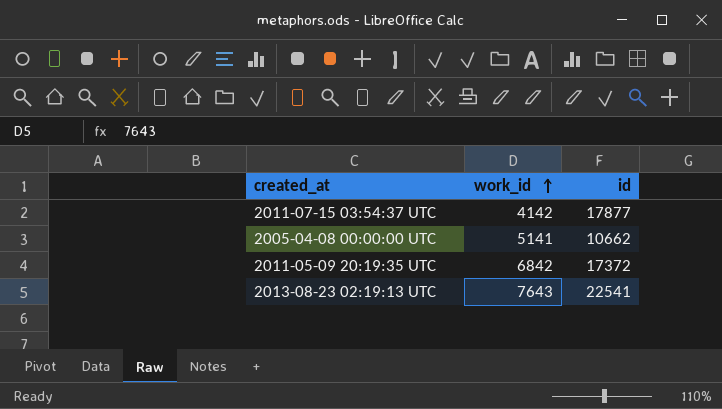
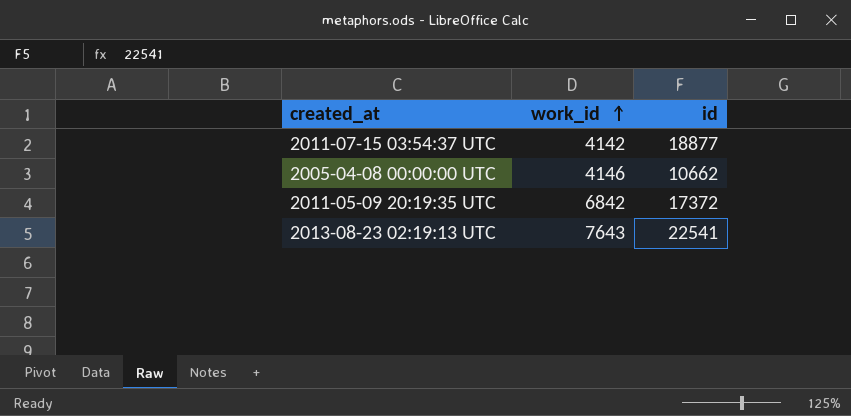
2011-07-15 03:54:37 UTC | id: 17877 -> 18877
2005-04-08 00:00:00 UTC | work_id: 5141 -> 4146

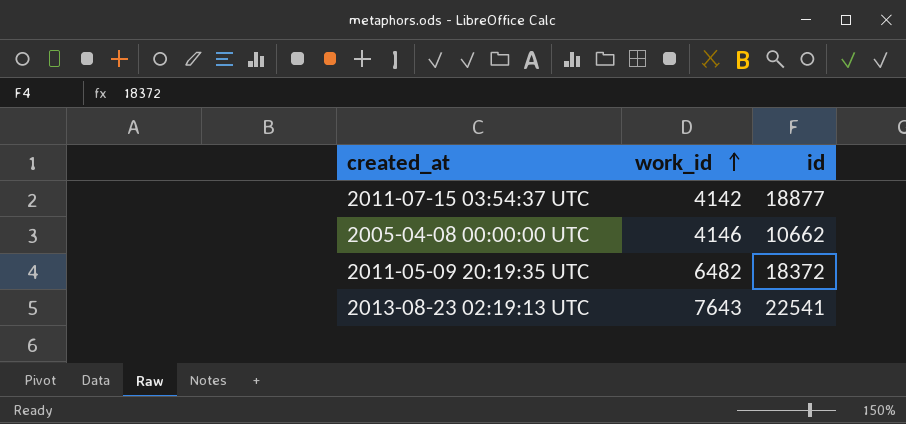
2011-05-09 20:19:35 UTC | work_id: 6842 -> 6482
2011-05-09 20:19:35 UTC | id: 17372 -> 18372

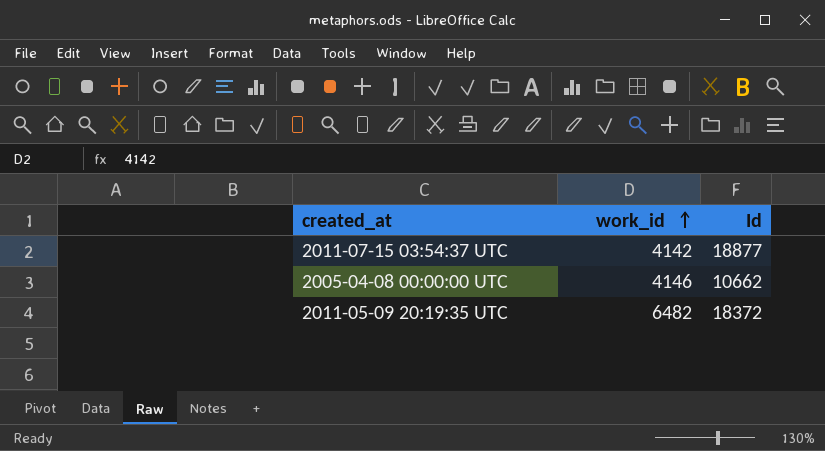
column name: id -> Id
row 2013-08-23 02:19:13 UTC: 7643 | 22541 -> none

